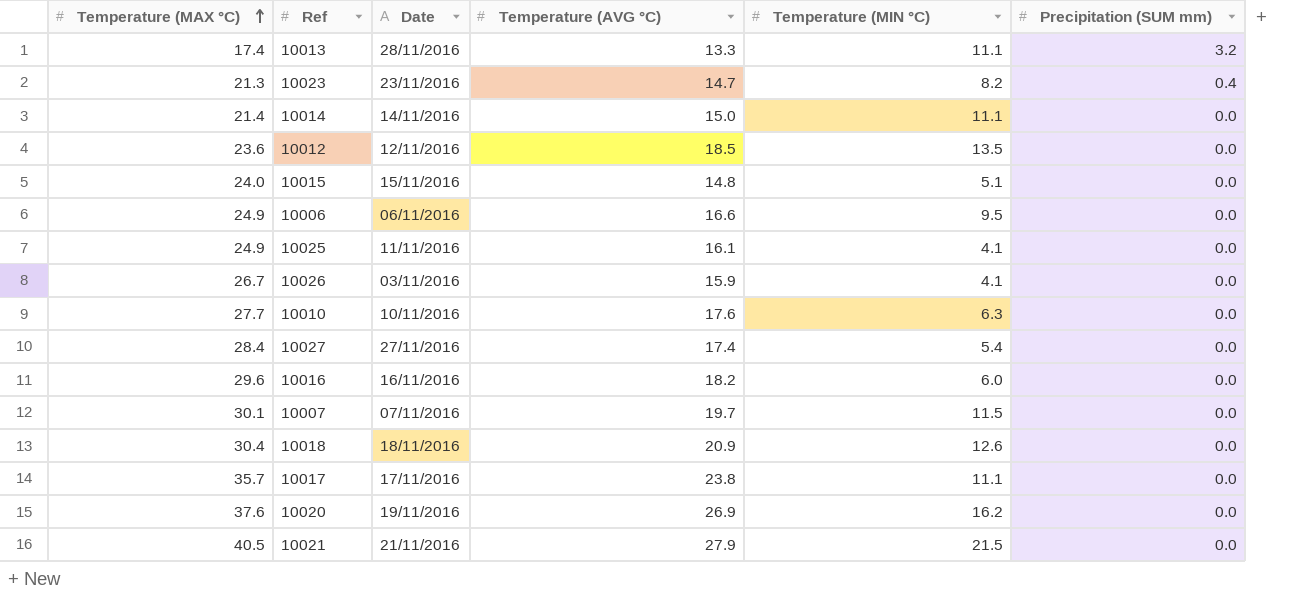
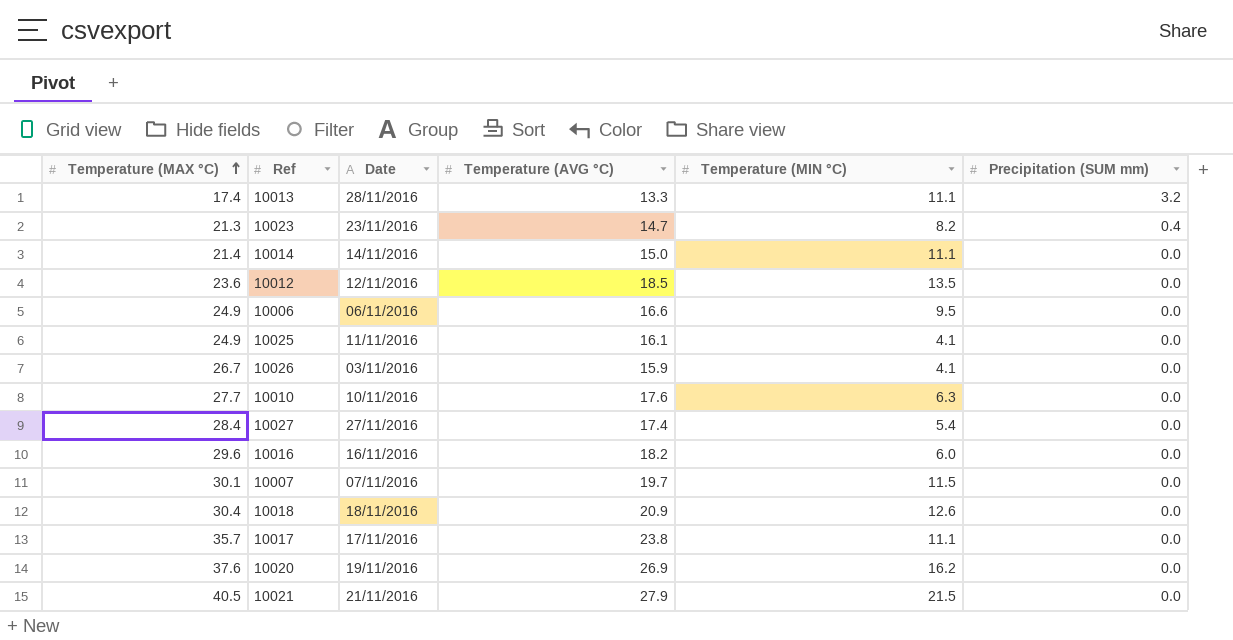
row 10015: 24.0 | 15/11/2016 | 14.8 | 5.1 | 0.0 -> none

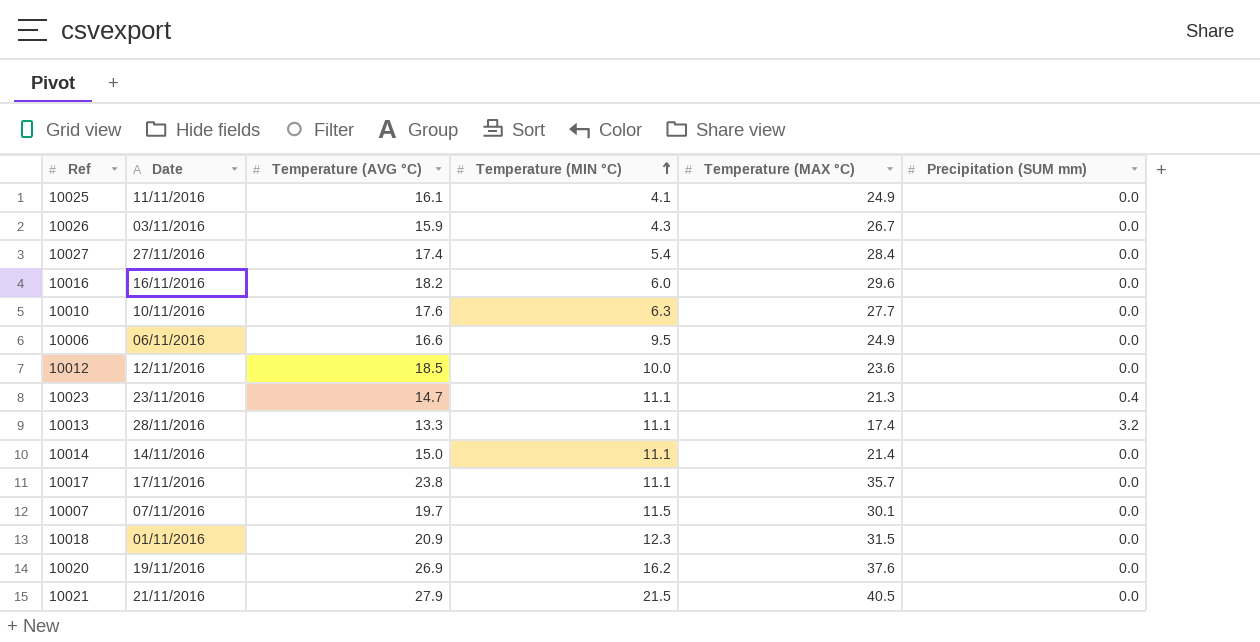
row order: Temperature (MAX °C) ascending -> Temperature (MIN °C) ascending
column Temperature (MAX °C) | position: 1 -> 5
10026 | Temperature (MIN °C): 4.1 -> 4.3
10012 | Temperature (MIN °C): 13.5 -> 10.0
10023 | Temperature (MIN °C): 8.2 -> 11.1
10018 | Date: 18/11/2016 -> 01/11/2016
10018 | Temperature (MIN °C): 12.6 -> 12.3
10018 | Temperature (MAX °C): 30.4 -> 31.5

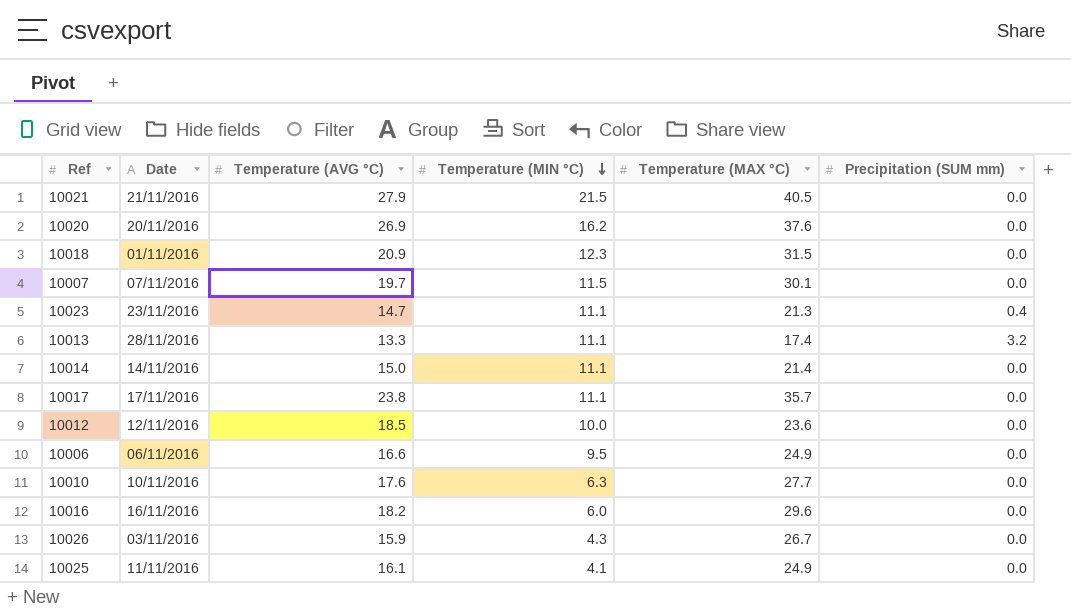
row order: Temperature (MIN °C) ascending -> Temperature (MIN °C) descending
row 10027: 27/11/2016 | 17.4 | 5.4 | 28.4 | 0.0 -> none
10020 | Date: 19/11/2016 -> 20/11/2016

